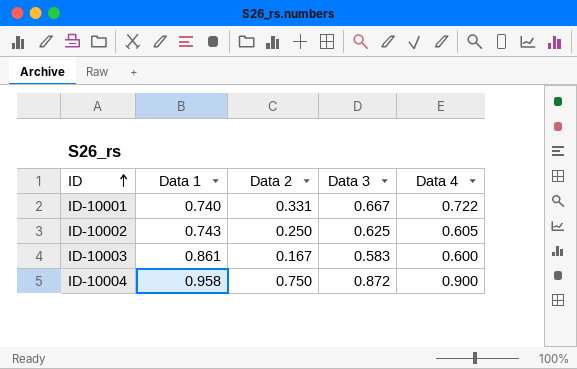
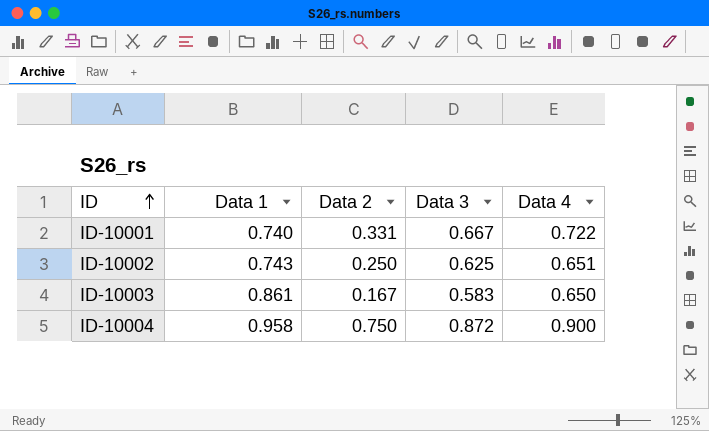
ID-10002 | Data 4: 0.605 -> 0.651
ID-10003 | Data 4: 0.600 -> 0.650

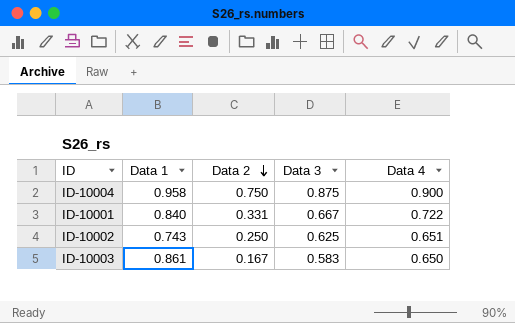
row order: ID ascending -> Data 2 descending
ID-10004 | Data 3: 0.872 -> 0.875
ID-10001 | Data 1: 0.740 -> 0.840

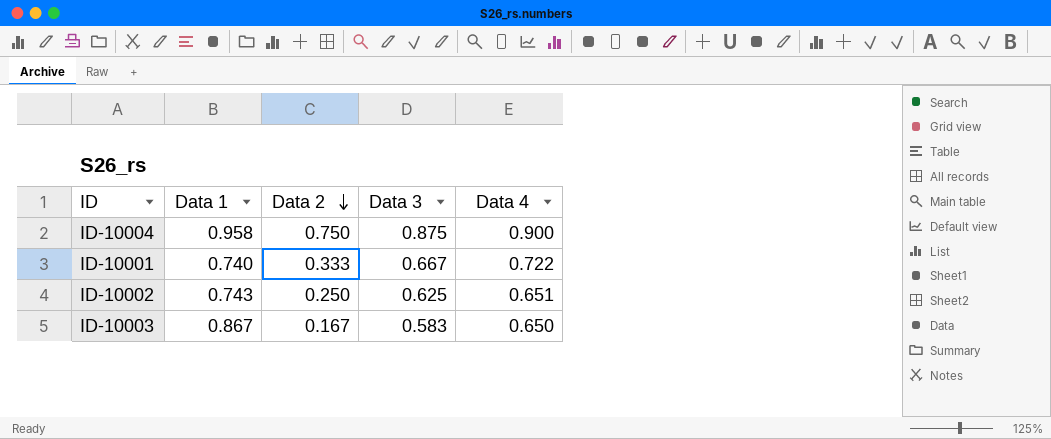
ID-10001 | Data 1: 0.840 -> 0.740
ID-10001 | Data 2: 0.331 -> 0.333
ID-10003 | Data 1: 0.861 -> 0.867

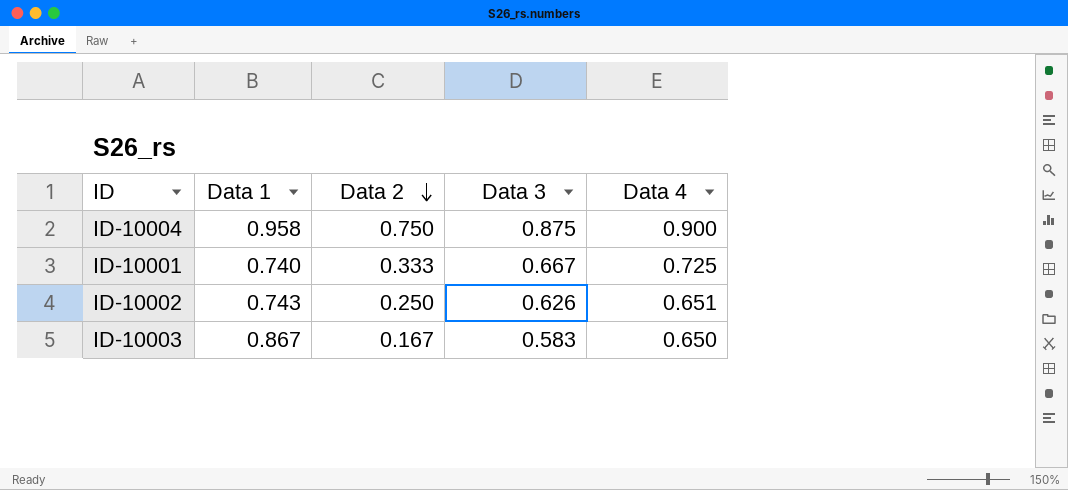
ID-10001 | Data 4: 0.722 -> 0.725
ID-10002 | Data 3: 0.625 -> 0.626

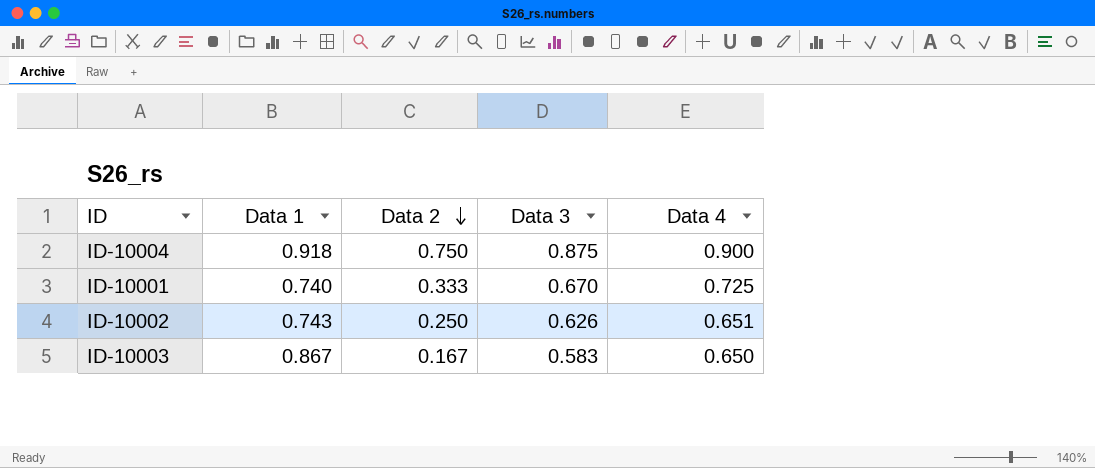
ID-10004 | Data 1: 0.958 -> 0.918
ID-10001 | Data 3: 0.667 -> 0.670

